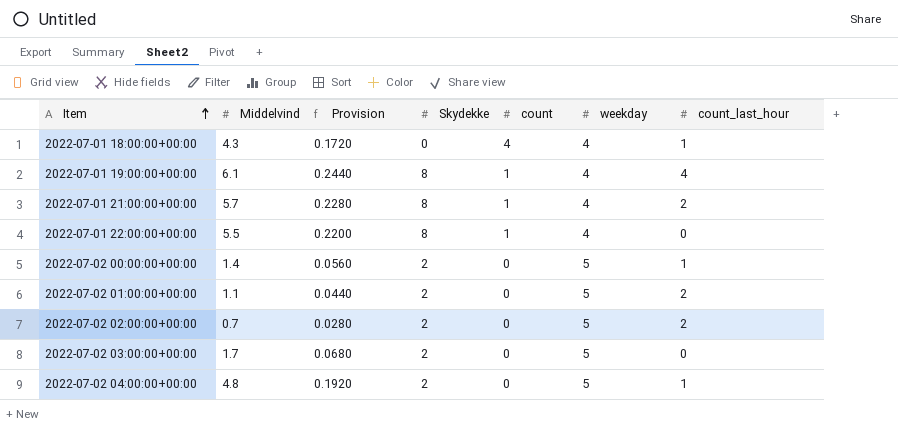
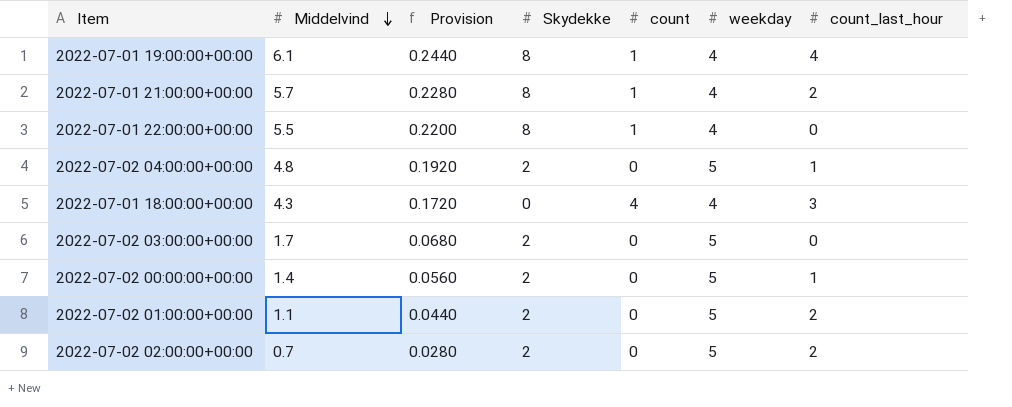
row order: Item ascending -> Middelvind descending
2022-07-01 18:00:00+00:00 | count_last_hour: 1 -> 3

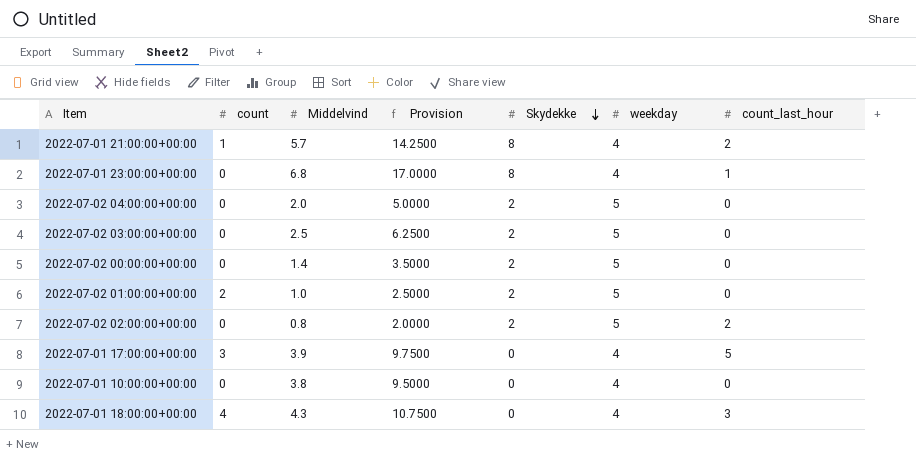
row order: Middelvind descending -> Skydekke descending
column count | position: 5 -> 2
column Provision | formula: [Middelvind] * 0.04 -> [Middelvind] * 2.5
row 2022-07-01 19:00:00+00:00: 6.1 | 0.2440 | 8 | 1 | 4 | 4 -> none
row 2022-07-01 22:00:00+00:00: 5.5 | 0.2200 | 8 | 1 | 4 | 0 -> none
row 2022-07-01 23:00:00+00:00: none -> 0 | 6.8 | 17.0000 | 8 | 4 | 1
2022-07-02 04:00:00+00:00 | Middelvind: 4.8 -> 2.0
2022-07-02 04:00:00+00:00 | count_last_hour: 1 -> 0
2022-07-02 03:00:00+00:00 | Middelvind: 1.7 -> 2.5
2022-07-02 00:00:00+00:00 | count_last_hour: 1 -> 0
2022-07-02 01:00:00+00:00 | count: 0 -> 2
2022-07-02 01:00:00+00:00 | Middelvind: 1.1 -> 1.0
2022-07-02 01:00:00+00:00 | count_last_hour: 2 -> 0
2022-07-02 02:00:00+00:00 | Middelvind: 0.7 -> 0.8
row 2022-07-01 17:00:00+00:00: none -> 3 | 3.9 | 9.7500 | 0 | 4 | 5
row 2022-07-01 10:00:00+00:00: none -> 0 | 3.8 | 9.5000 | 0 | 4 | 0

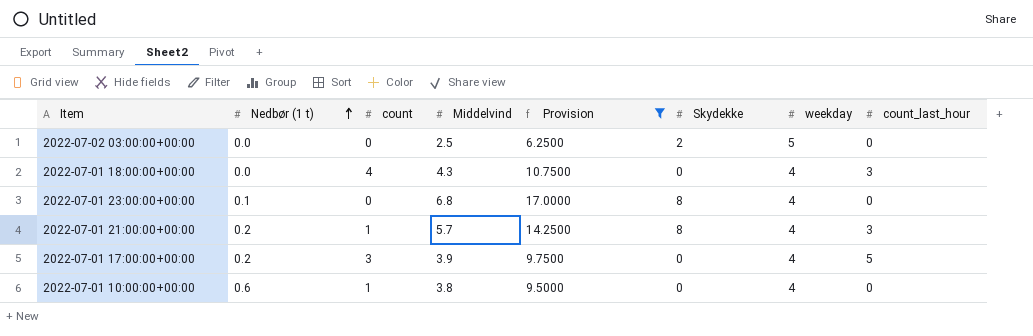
filter: none -> Provision >= 6.2500
row order: Skydekke descending -> Nedbør (1 t) ascending
column Nedbør (1 t) | position: none -> 2
2022-07-01 23:00:00+00:00 | count_last_hour: 1 -> 0
2022-07-01 21:00:00+00:00 | count_last_hour: 2 -> 3
2022-07-01 10:00:00+00:00 | count: 0 -> 1

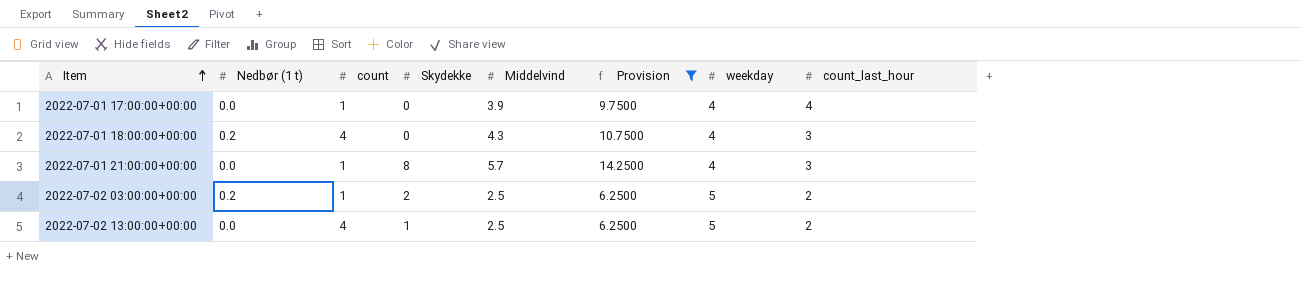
row order: Nedbør (1 t) ascending -> Item ascending
column Skydekke | position: 6 -> 4
row 2022-07-01 23:00:00+00:00: 0.1 | 0 | 6.8 | 17.0000 | 8 | 4 | 0 -> none
row 2022-07-01 10:00:00+00:00: 0.6 | 1 | 3.8 | 9.5000 | 0 | 4 | 0 -> none
2022-07-01 17:00:00+00:00 | Nedbør (1 t): 0.2 -> 0.0
2022-07-01 17:00:00+00:00 | count: 3 -> 1
2022-07-01 17:00:00+00:00 | count_last_hour: 5 -> 4
2022-07-01 18:00:00+00:00 | Nedbør (1 t): 0.0 -> 0.2
2022-07-01 21:00:00+00:00 | Nedbør (1 t): 0.2 -> 0.0
2022-07-02 03:00:00+00:00 | Nedbør (1 t): 0.0 -> 0.2
2022-07-02 03:00:00+00:00 | count: 0 -> 1
2022-07-02 03:00:00+00:00 | count_last_hour: 0 -> 2
row 2022-07-02 13:00:00+00:00: none -> 0.0 | 4 | 1 | 2.5 | 6.2500 | 5 | 2

